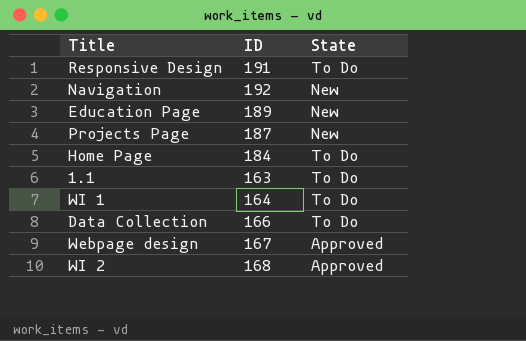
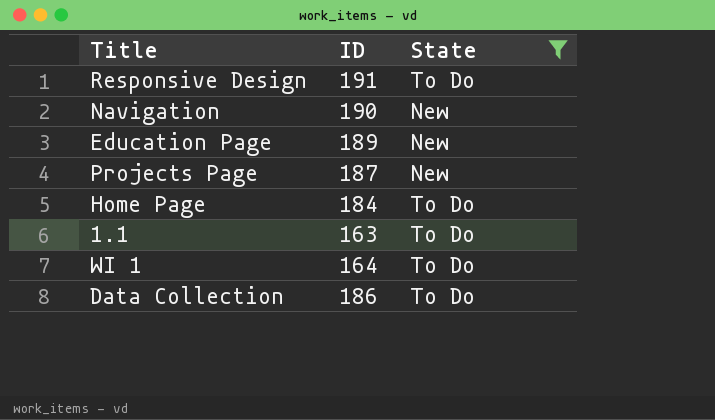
filter: none -> State != Approved
Navigation | ID: 192 -> 190
Data Collection | ID: 166 -> 186

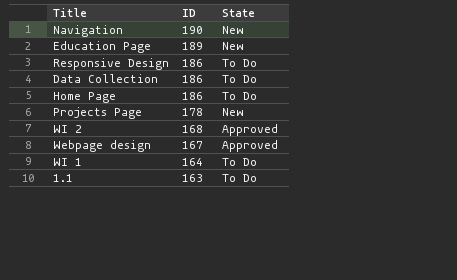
filter: State != Approved -> none
row order: none -> ID descending
Responsive Design | ID: 191 -> 186
Home Page | ID: 184 -> 186
Projects Page | ID: 187 -> 178

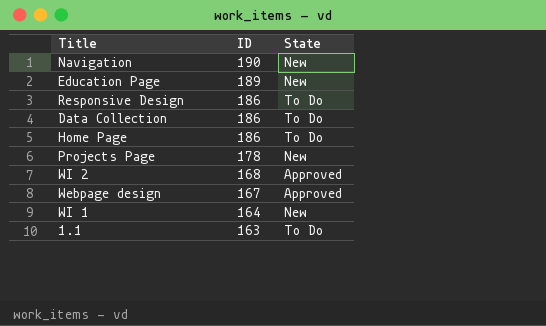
WI 1 | State: To Do -> New

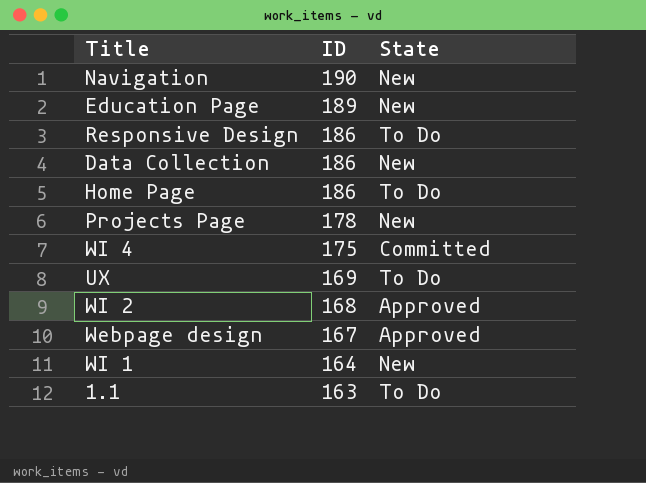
Data Collection | State: To Do -> New
row WI 4: none -> 175 | Committed
row UX: none -> 169 | To Do

